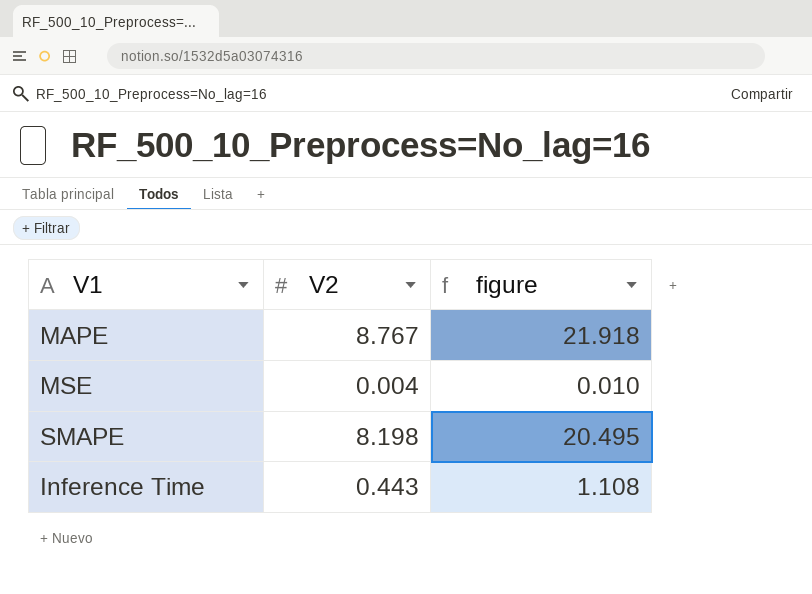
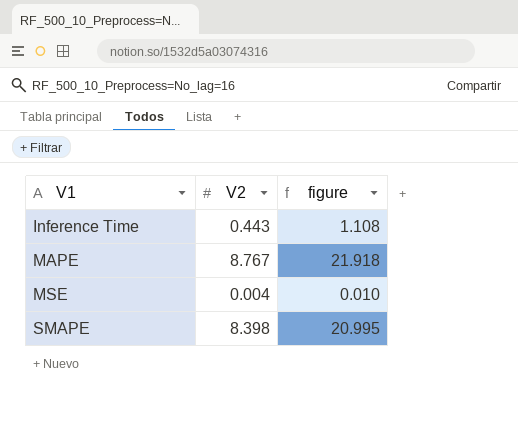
row order: none -> V1 ascending
SMAPE | V2: 8.198 -> 8.398
SMAPE | figure: 20.495 -> 20.995

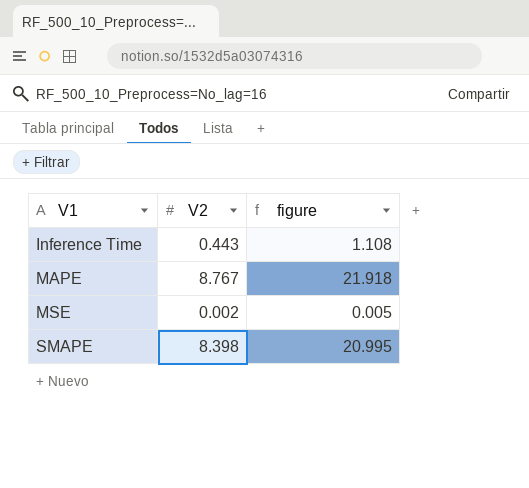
MSE | V2: 0.004 -> 0.002
MSE | figure: 0.010 -> 0.005

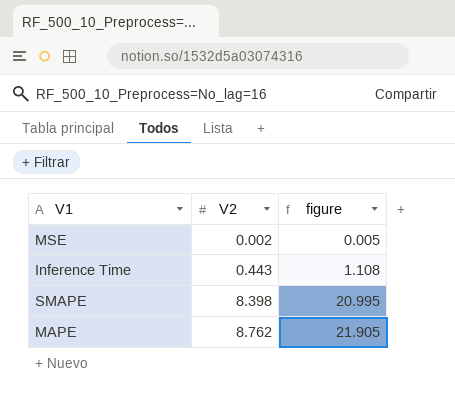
row order: V1 ascending -> V2 ascending
MAPE | V2: 8.767 -> 8.762
MAPE | figure: 21.918 -> 21.905

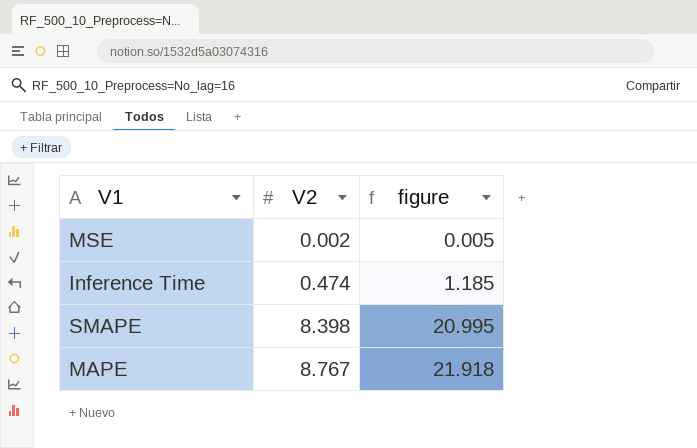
Inference Time | V2: 0.443 -> 0.474
Inference Time | figure: 1.108 -> 1.185
MAPE | V2: 8.762 -> 8.767
MAPE | figure: 21.905 -> 21.918

